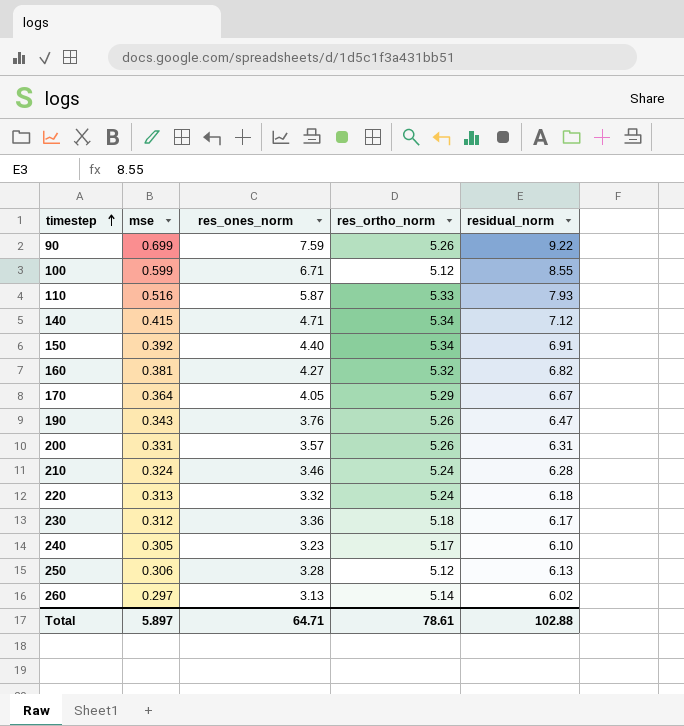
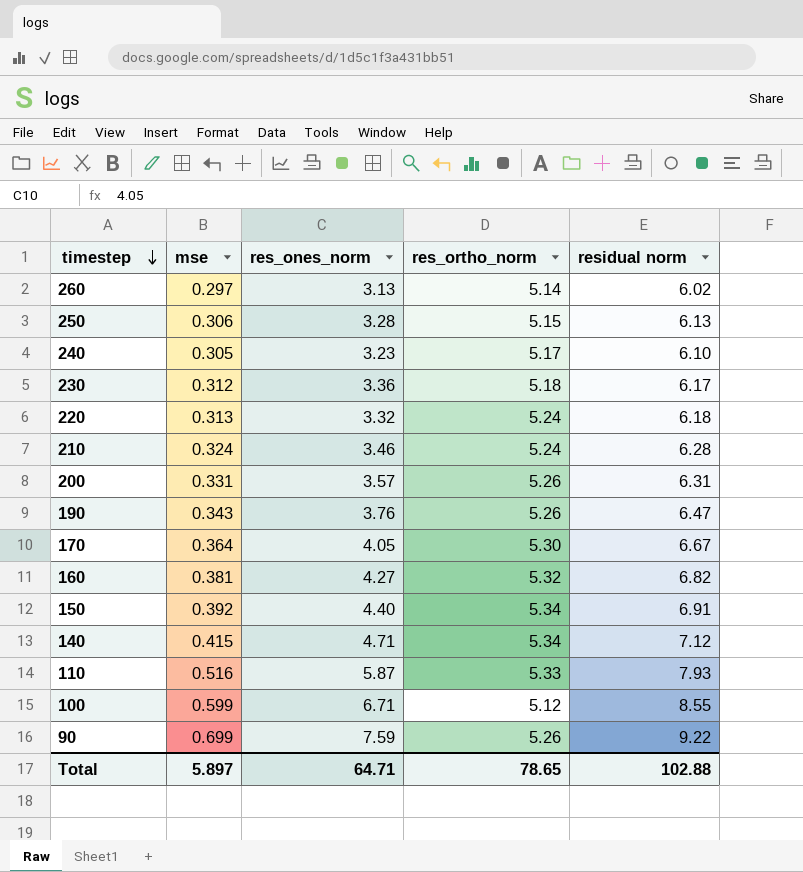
row order: timestep ascending -> timestep descending
column name: residual_norm -> residual norm
250 | res_ortho_norm: 5.12 -> 5.15
170 | res_ortho_norm: 5.29 -> 5.30
Total | res_ortho_norm: 78.61 -> 78.65

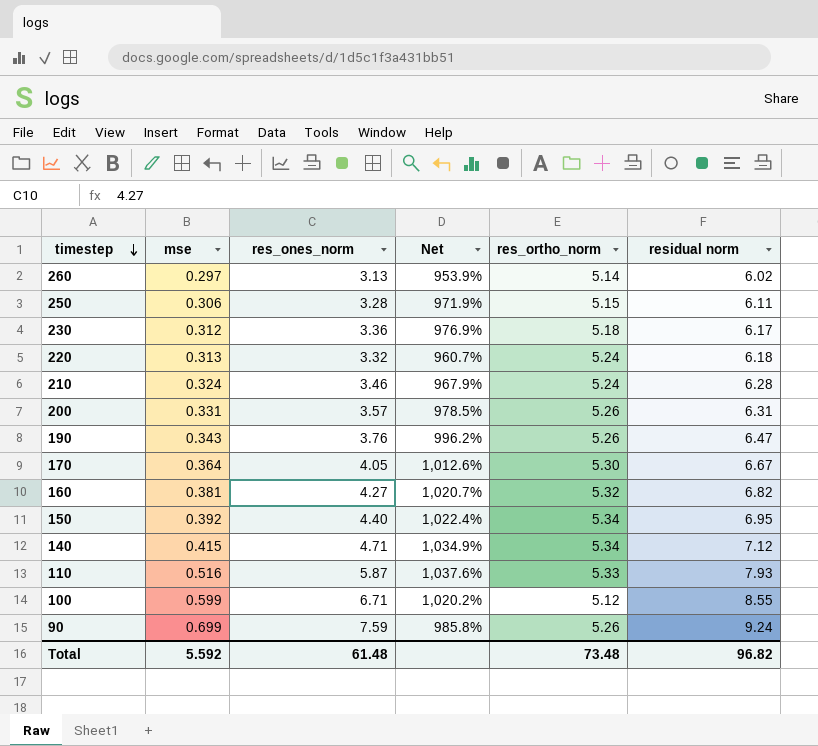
column Net | formula: none -> ([res_ones_norm] - [mse]) / [mse]
row 240: 0.305 | 3.23 | 5.17 | 6.10 -> none
250 | residual norm: 6.13 -> 6.11
150 | residual norm: 6.91 -> 6.95
90 | residual norm: 9.22 -> 9.24
Total | mse: 5.897 -> 5.592
Total | res_ones_norm: 64.71 -> 61.48
Total | res_ortho_norm: 78.65 -> 73.48
Total | residual norm: 102.88 -> 96.82

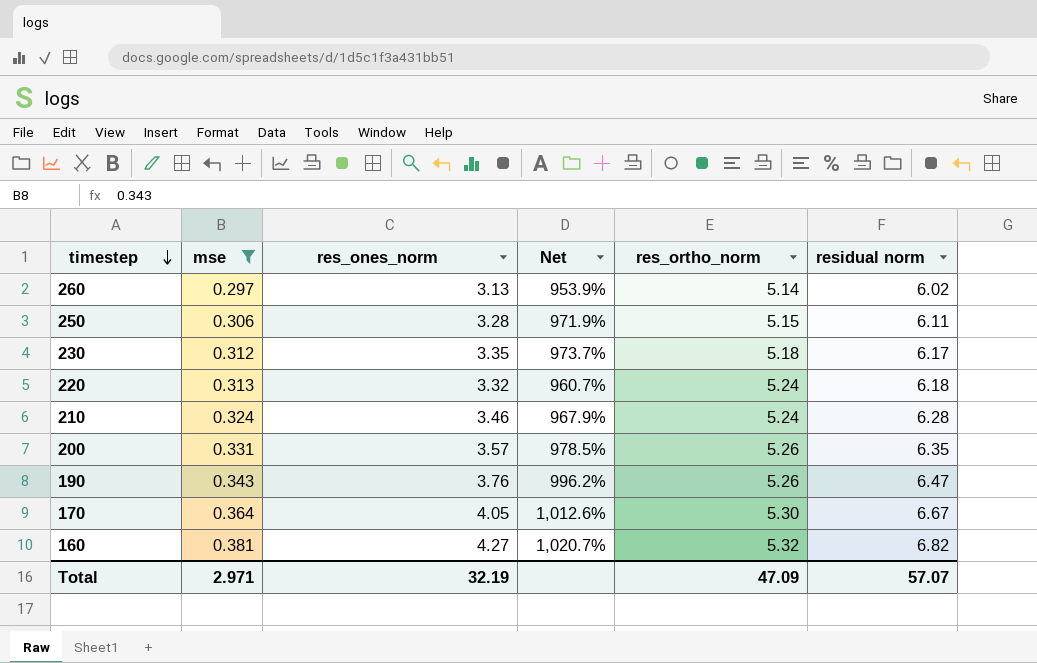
filter: none -> mse <= 0.381
230 | res_ones_norm: 3.36 -> 3.35
230 | Net: 976.9% -> 973.7%
200 | residual norm: 6.31 -> 6.35
Total | mse: 5.592 -> 2.971
Total | res_ones_norm: 61.48 -> 32.19
Total | res_ortho_norm: 73.48 -> 47.09
Total | residual norm: 96.82 -> 57.07

